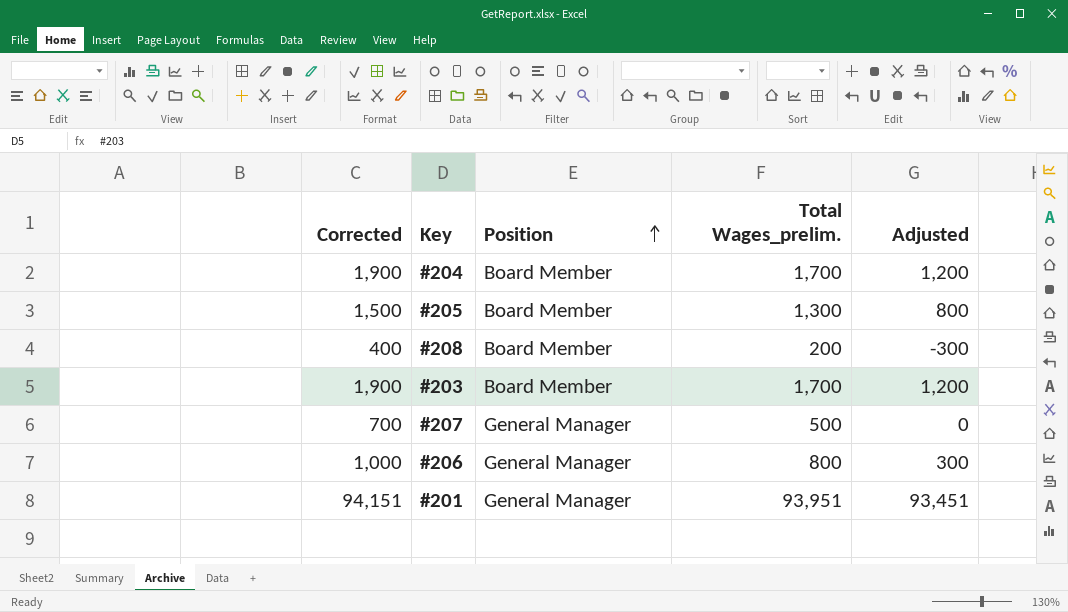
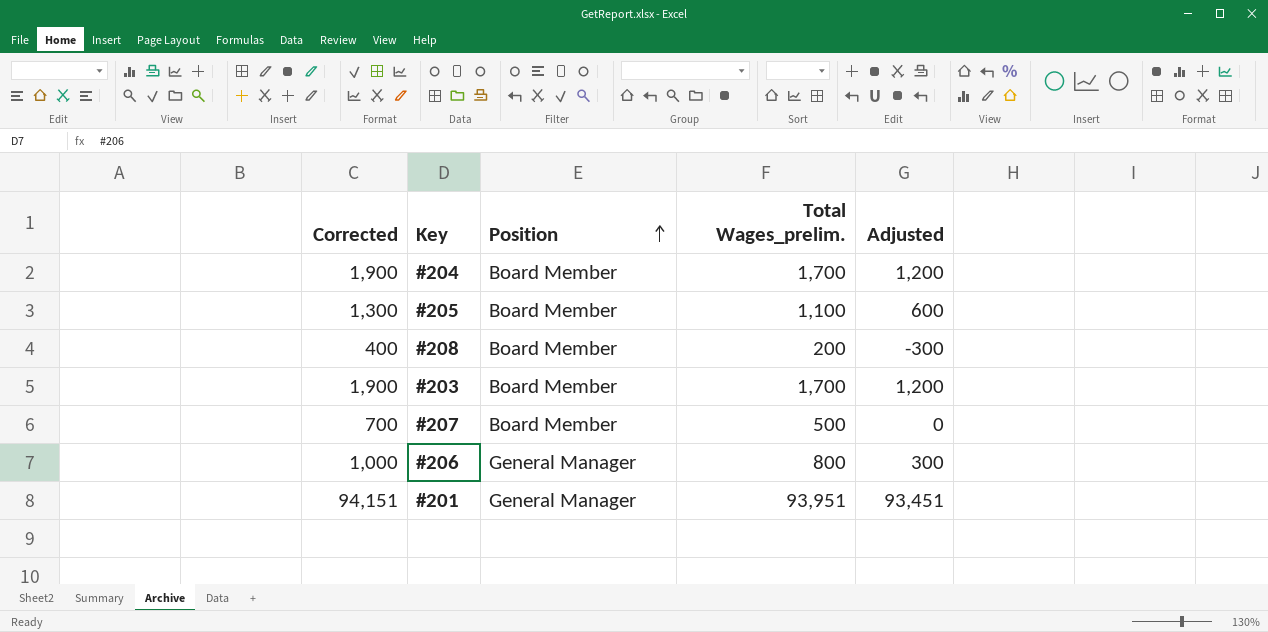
#205 | Corrected: 1,500 -> 1,300
#205 | Total Wages_prelim.: 1,300 -> 1,100
#205 | Adjusted: 800 -> 600
#207 | Position: General Manager -> Board Member

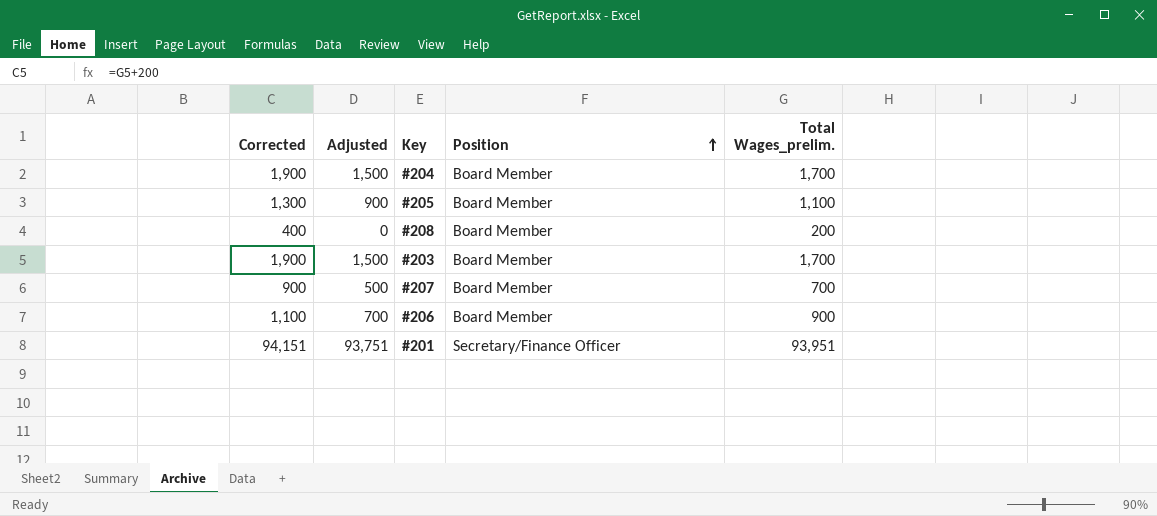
column Adjusted | formula: [Total Wages_prelim.] - 500 -> [Total Wages_prelim.] - 200
column Adjusted | position: 5 -> 2
#207 | Corrected: 700 -> 900
#207 | Total Wages_prelim.: 500 -> 700
#206 | Corrected: 1,000 -> 1,100
#206 | Position: General Manager -> Board Member
#206 | Total Wages_prelim.: 800 -> 900
#201 | Position: General Manager -> Secretary/Finance Officer

